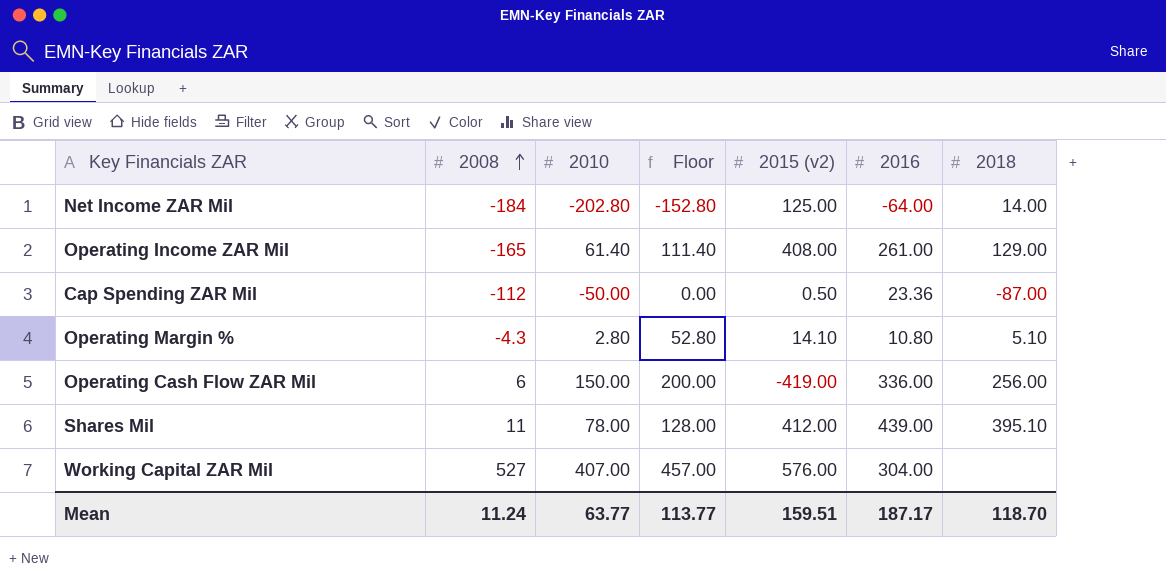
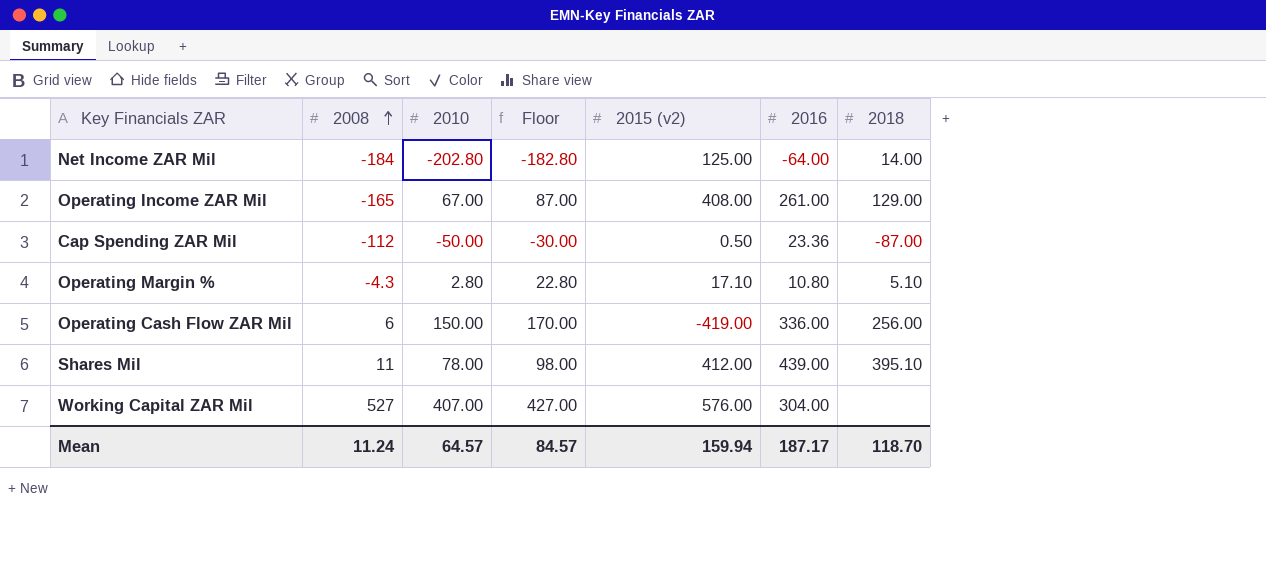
column Floor | formula: [2010] + 50 -> [2010] + 20
Operating Income ZAR Mil | 2010: 61.40 -> 67.00
Operating Margin % | 2015 (v2): 14.10 -> 17.10
Mean | 2010: 63.77 -> 64.57
Mean | Floor: 113.77 -> 84.57
Mean | 2015 (v2): 159.51 -> 159.94

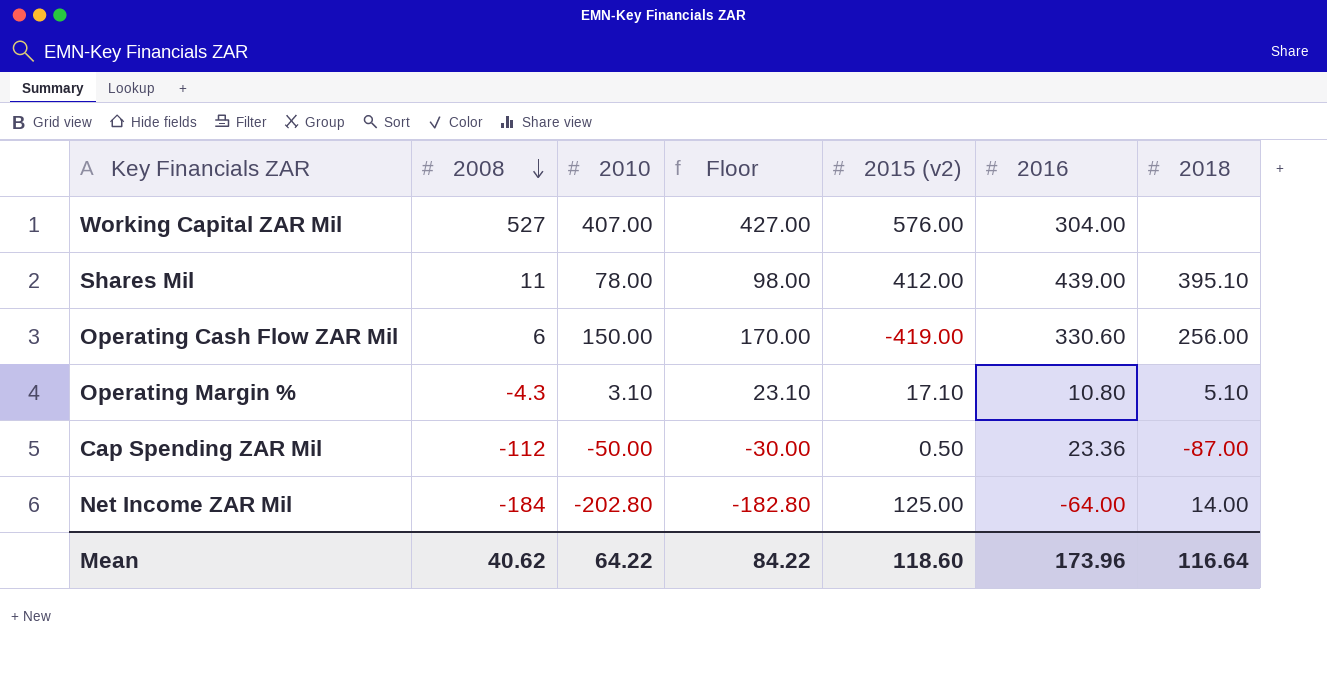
row order: 2008 ascending -> 2008 descending
row Operating Income ZAR Mil: -165 | 67.00 | 87.00 | 408.00 | 261.00 | 129.00 -> none
Operating Cash Flow ZAR Mil | 2016: 336.00 -> 330.60
Operating Margin % | 2010: 2.80 -> 3.10
Operating Margin % | Floor: 22.80 -> 23.10
Mean | 2008: 11.24 -> 40.62
Mean | 2010: 64.57 -> 64.22
Mean | Floor: 84.57 -> 84.22
Mean | 2015 (v2): 159.94 -> 118.60
Mean | 2016: 187.17 -> 173.96
Mean | 2018: 118.70 -> 116.64

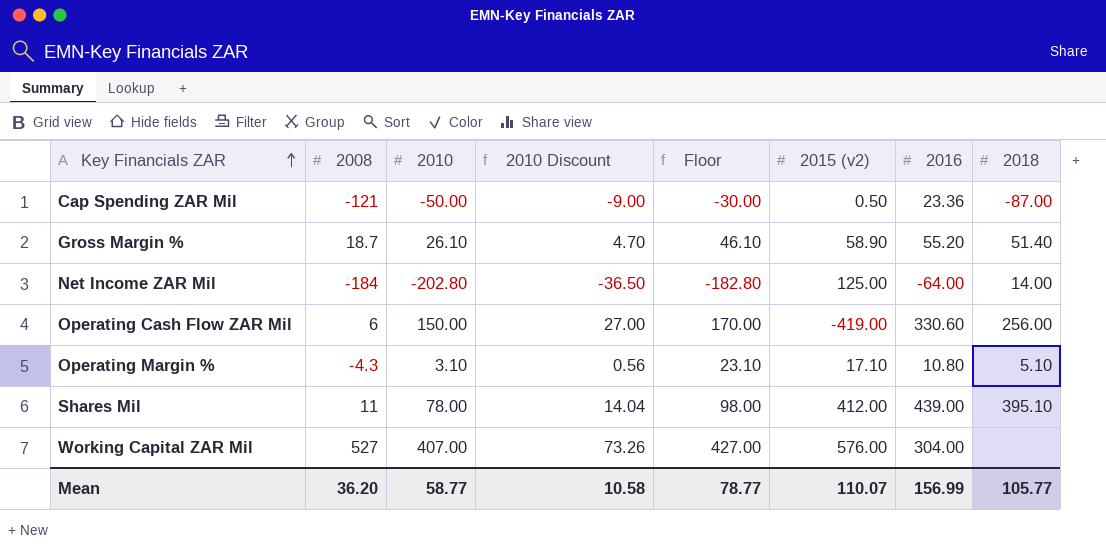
row order: 2008 descending -> Key Financials ZAR ascending
column 2010 Discount | formula: none -> [2010] * 0.18
Cap Spending ZAR Mil | 2008: -112 -> -121
row Gross Margin %: none -> 18.7 | 26.10 | 4.70 | 46.10 | 58.90 | 55.20 | 51.40
Mean | 2008: 40.62 -> 36.20
Mean | 2010: 64.22 -> 58.77
Mean | Floor: 84.22 -> 78.77
Mean | 2015 (v2): 118.60 -> 110.07
Mean | 2016: 173.96 -> 156.99
Mean | 2018: 116.64 -> 105.77

